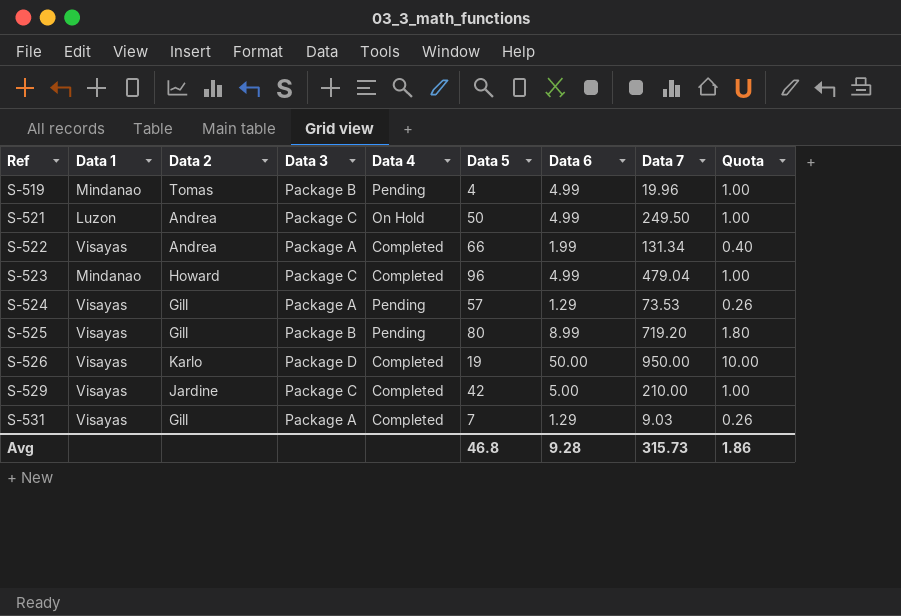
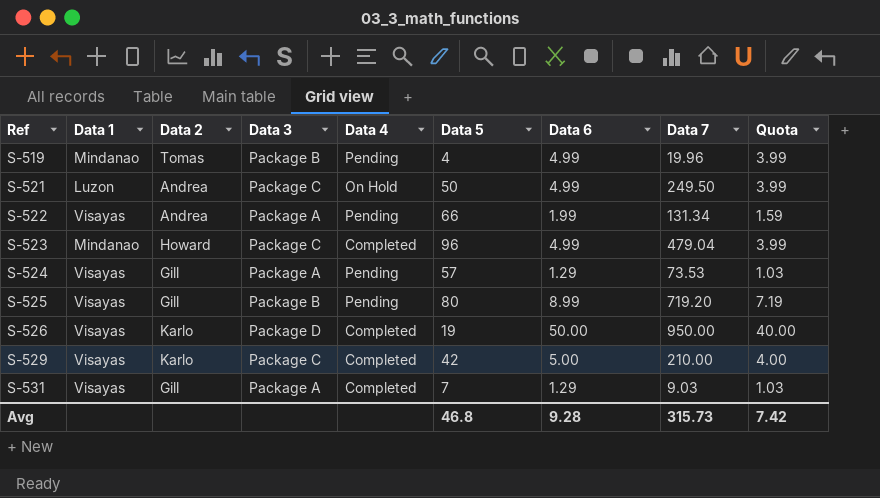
column Quota | formula: [Data 6] * 0.2 -> [Data 6] * 0.8
S-522 | Data 4: Completed -> Pending
S-529 | Data 2: Jardine -> Karlo
Avg | Quota: 1.86 -> 7.42

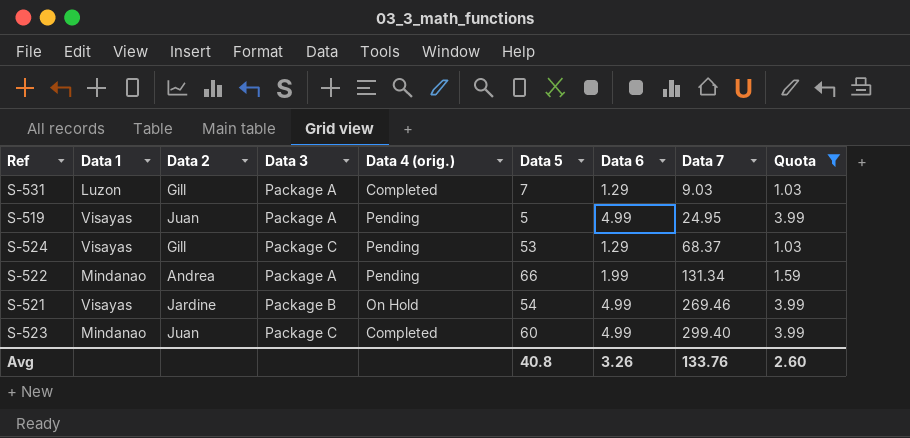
filter: none -> Quota <= 3.99
row order: Ref ascending -> Data 7 ascending
column name: Data 4 -> Data 4 (orig.)
S-531 | Data 1: Visayas -> Luzon
S-519 | Data 1: Mindanao -> Visayas
S-519 | Data 2: Tomas -> Juan
S-519 | Data 3: Package B -> Package A
S-519 | Data 5: 4 -> 5
S-519 | Data 7: 19.96 -> 24.95
S-524 | Data 3: Package A -> Package C
S-524 | Data 5: 57 -> 53
S-524 | Data 7: 73.53 -> 68.37
S-522 | Data 1: Visayas -> Mindanao
S-521 | Data 1: Luzon -> Visayas
S-521 | Data 2: Andrea -> Jardine
S-521 | Data 3: Package C -> Package B
S-521 | Data 5: 50 -> 54
S-521 | Data 7: 249.50 -> 269.46
S-523 | Data 2: Howard -> Juan
S-523 | Data 5: 96 -> 60
S-523 | Data 7: 479.04 -> 299.40
Avg | Data 5: 46.8 -> 40.8
Avg | Data 6: 9.28 -> 3.26
Avg | Data 7: 315.73 -> 133.76
Avg | Quota: 7.42 -> 2.60

